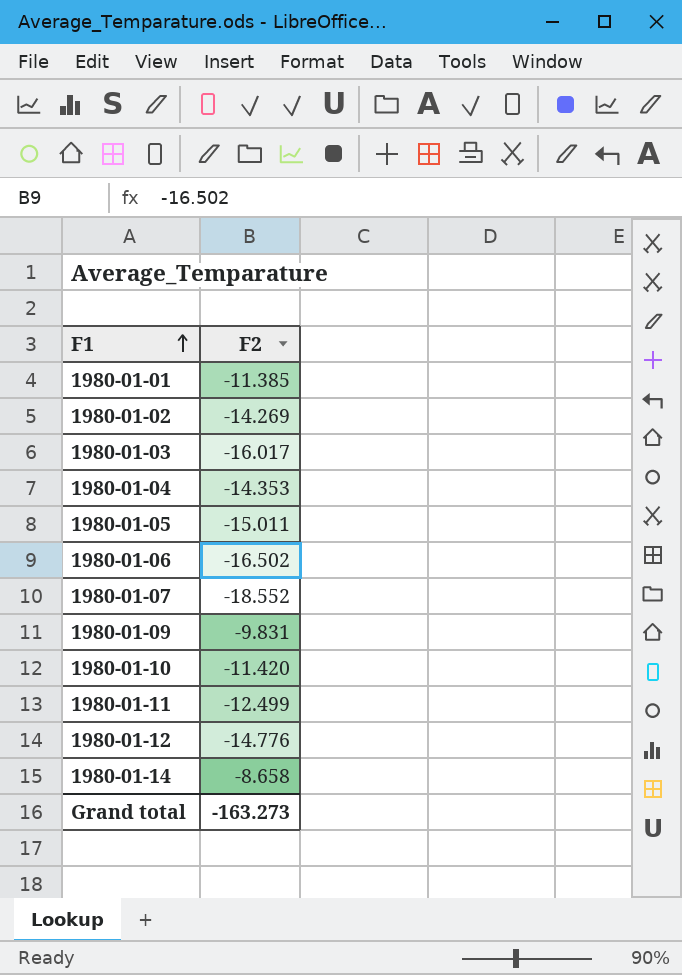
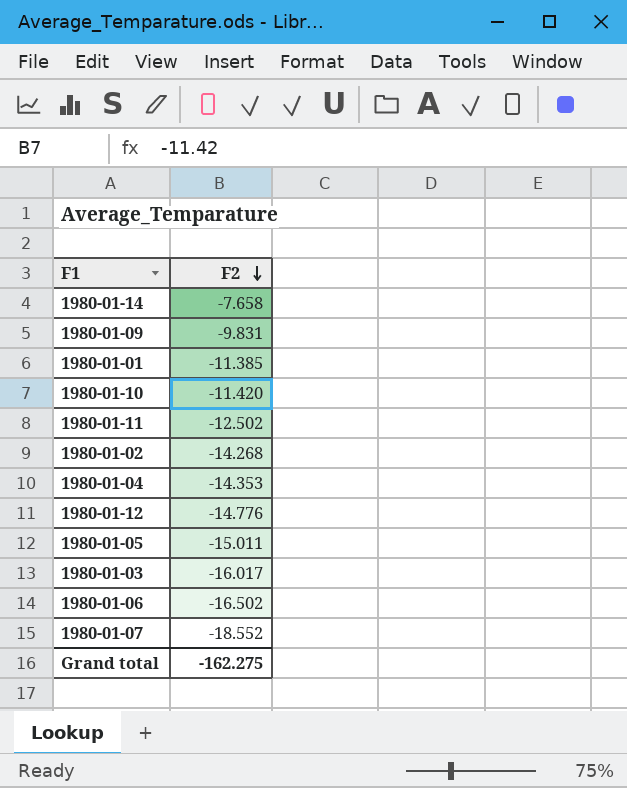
row order: F1 ascending -> F2 descending
1980-01-14 | F2: -8.658 -> -7.658
1980-01-11 | F2: -12.499 -> -12.502
1980-01-02 | F2: -14.269 -> -14.268
Grand total | F2: -163.273 -> -162.275

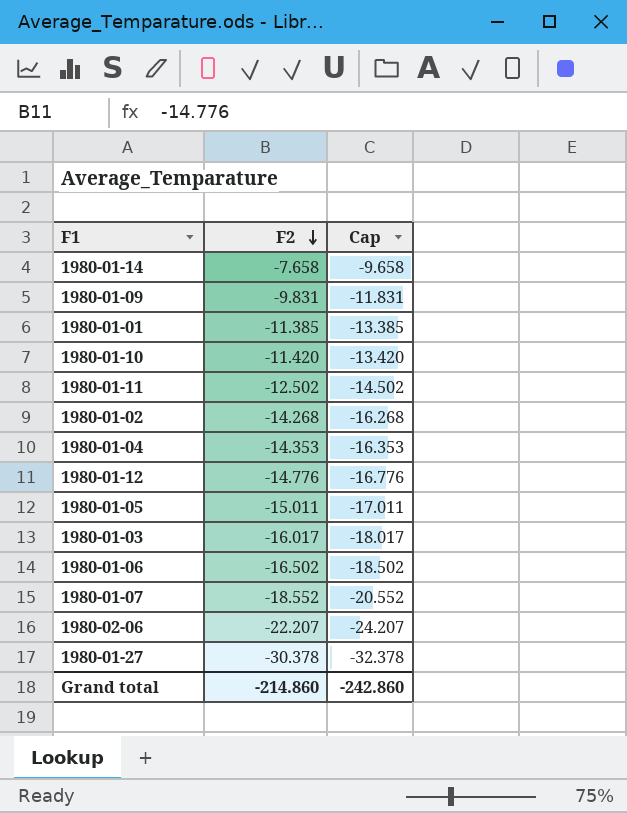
column Cap | formula: none -> [F2] - 2
row 1980-02-06: none -> -22.207 | -24.207
row 1980-01-27: none -> -30.378 | -32.378
Grand total | F2: -162.275 -> -214.860

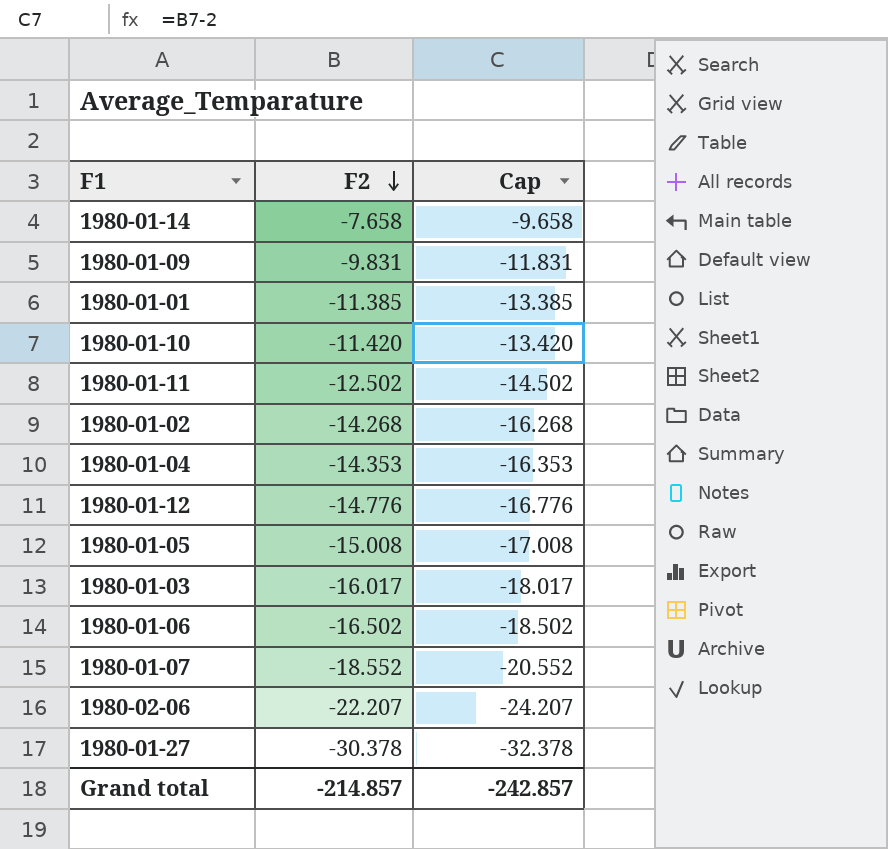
1980-01-05 | F2: -15.011 -> -15.008
1980-01-05 | Cap: -17.011 -> -17.008
Grand total | F2: -214.860 -> -214.857
Grand total | Cap: -242.860 -> -242.857

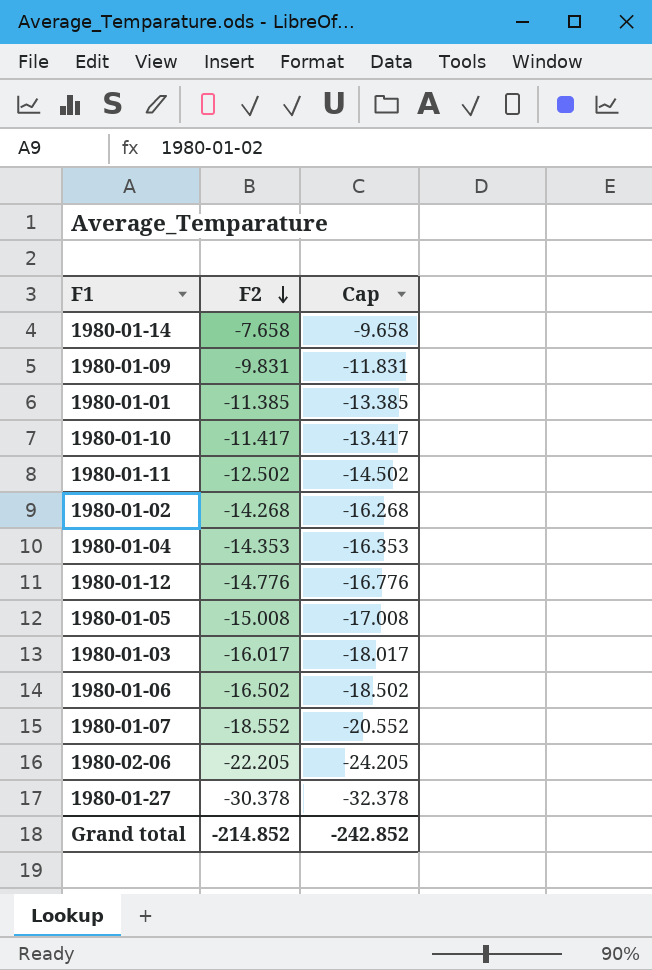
1980-01-10 | F2: -11.420 -> -11.417
1980-01-10 | Cap: -13.420 -> -13.417
1980-02-06 | F2: -22.207 -> -22.205
1980-02-06 | Cap: -24.207 -> -24.205
Grand total | F2: -214.857 -> -214.852
Grand total | Cap: -242.857 -> -242.852

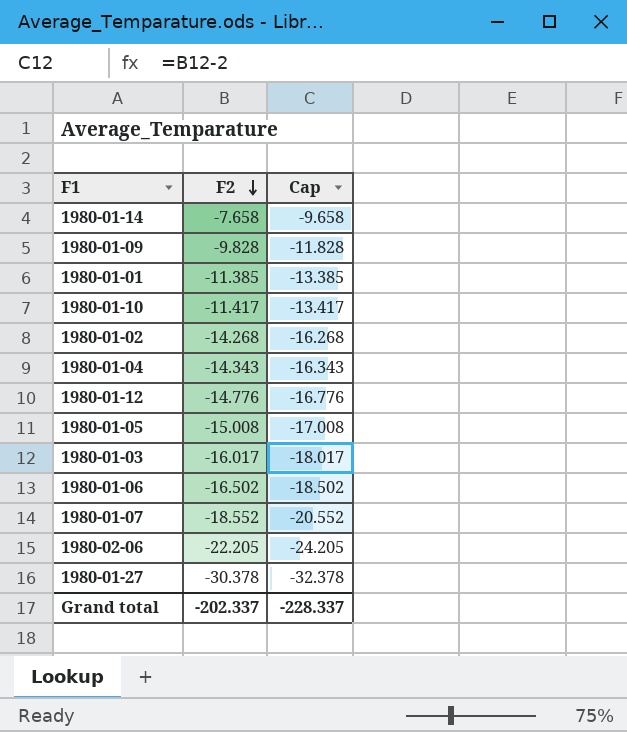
row 1980-01-11: -12.502 | -14.502 -> none
1980-01-09 | F2: -9.831 -> -9.828
1980-01-09 | Cap: -11.831 -> -11.828
1980-01-04 | F2: -14.353 -> -14.343
1980-01-04 | Cap: -16.353 -> -16.343
Grand total | F2: -214.852 -> -202.337
Grand total | Cap: -242.852 -> -228.337

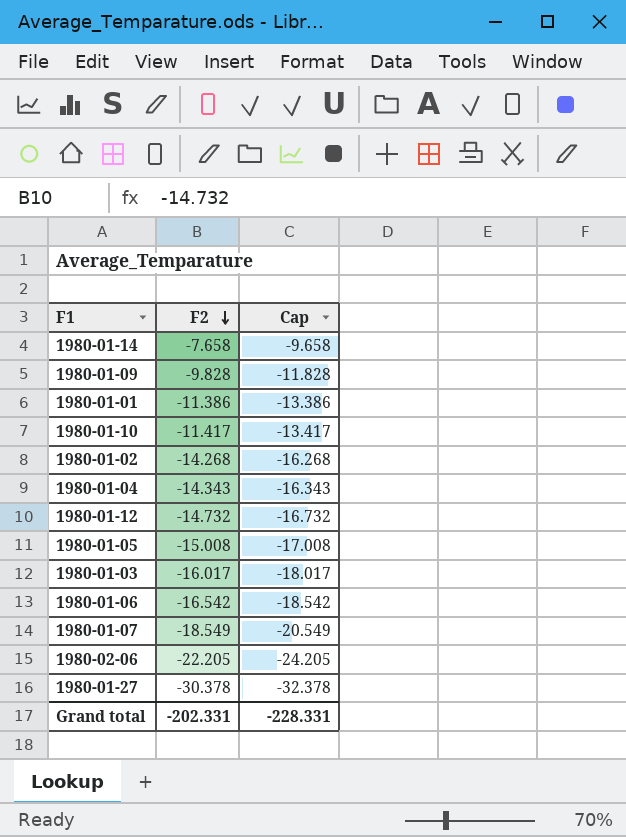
1980-01-01 | F2: -11.385 -> -11.386
1980-01-01 | Cap: -13.385 -> -13.386
1980-01-12 | F2: -14.776 -> -14.732
1980-01-12 | Cap: -16.776 -> -16.732
1980-01-06 | F2: -16.502 -> -16.542
1980-01-06 | Cap: -18.502 -> -18.542
1980-01-07 | F2: -18.552 -> -18.549
1980-01-07 | Cap: -20.552 -> -20.549
Grand total | F2: -202.337 -> -202.331
Grand total | Cap: -228.337 -> -228.331

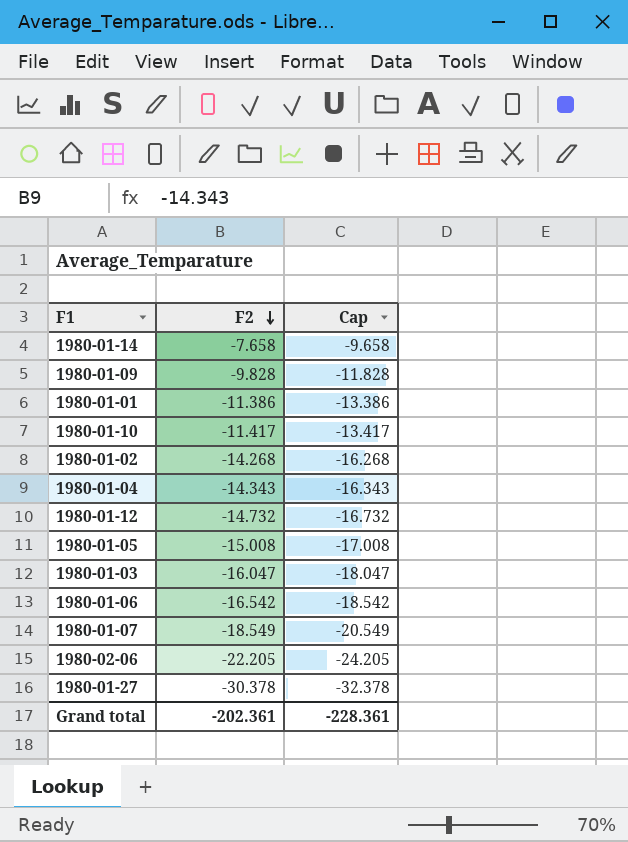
1980-01-03 | F2: -16.017 -> -16.047
1980-01-03 | Cap: -18.017 -> -18.047
Grand total | F2: -202.331 -> -202.361
Grand total | Cap: -228.331 -> -228.361

